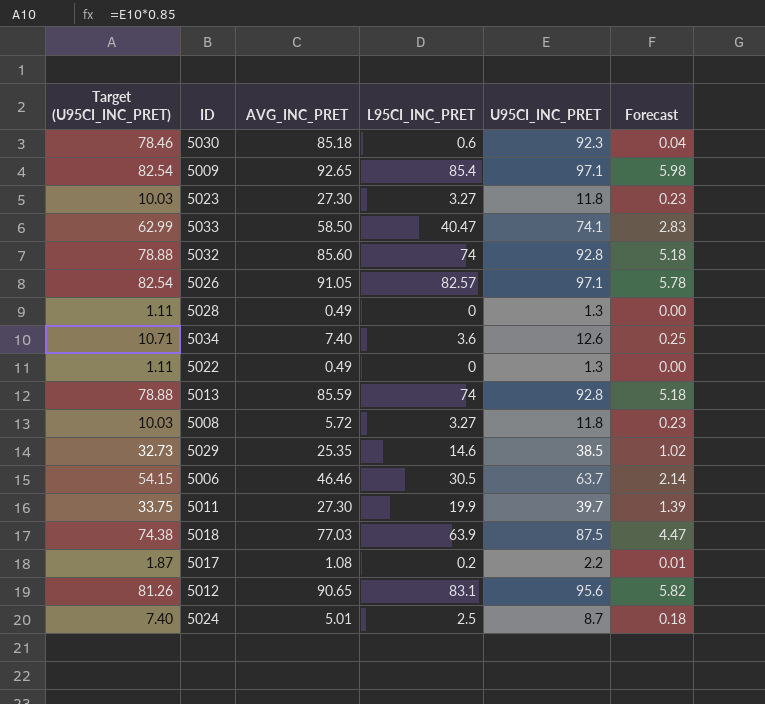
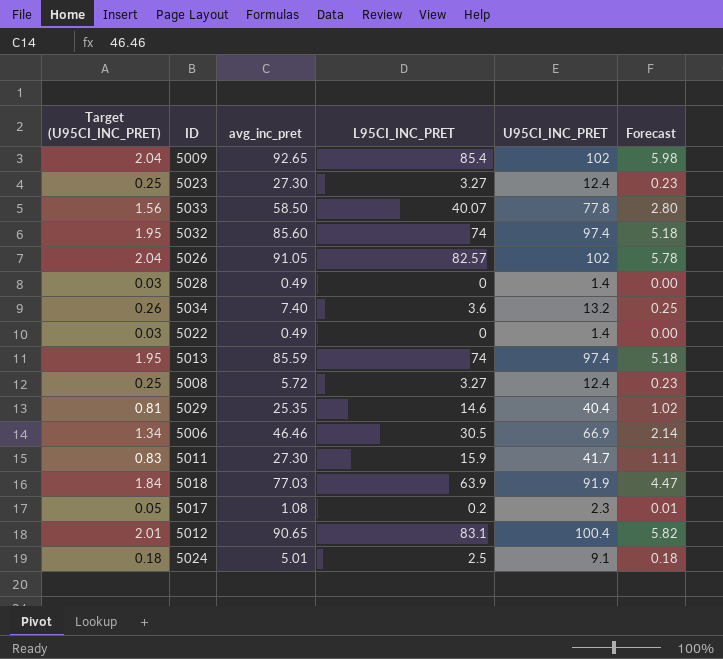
column Target (U95CI_INC_PRET) | formula: [U95CI_INC_PRET] * 0.85 -> [U95CI_INC_PRET] * 0.02
column name: AVG_INC_PRET -> avg_inc_pret
row 5030: 78.46 | 85.18 | 0.6 | 92.3 | 0.04 -> none
5009 | U95CI_INC_PRET: 97.1 -> 102
5023 | U95CI_INC_PRET: 11.8 -> 12.4
5033 | L95CI_INC_PRET: 40.47 -> 40.07
5033 | U95CI_INC_PRET: 74.1 -> 77.8
5033 | Forecast: 2.83 -> 2.80
5032 | U95CI_INC_PRET: 92.8 -> 97.4
5026 | U95CI_INC_PRET: 97.1 -> 102
5028 | U95CI_INC_PRET: 1.3 -> 1.4
5034 | U95CI_INC_PRET: 12.6 -> 13.2
5022 | U95CI_INC_PRET: 1.3 -> 1.4
5013 | U95CI_INC_PRET: 92.8 -> 97.4
5008 | U95CI_INC_PRET: 11.8 -> 12.4
5029 | U95CI_INC_PRET: 38.5 -> 40.4
5006 | U95CI_INC_PRET: 63.7 -> 66.9
5011 | L95CI_INC_PRET: 19.9 -> 15.9
5011 | U95CI_INC_PRET: 39.7 -> 41.7
5011 | Forecast: 1.39 -> 1.11
5018 | U95CI_INC_PRET: 87.5 -> 91.9
5017 | U95CI_INC_PRET: 2.2 -> 2.3
5012 | U95CI_INC_PRET: 95.6 -> 100.4
5024 | U95CI_INC_PRET: 8.7 -> 9.1

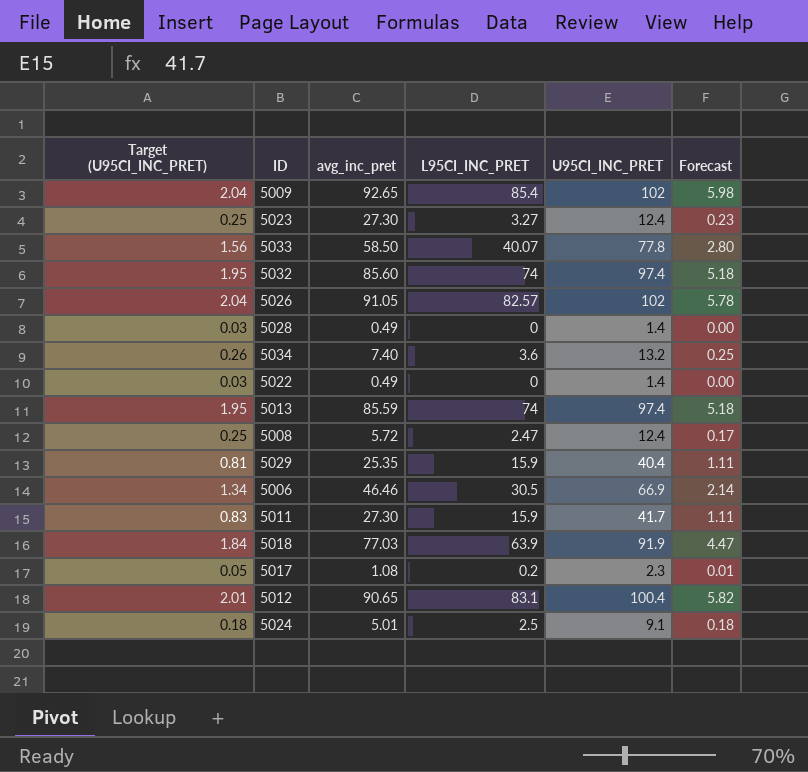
5008 | L95CI_INC_PRET: 3.27 -> 2.47
5008 | Forecast: 0.23 -> 0.17
5029 | L95CI_INC_PRET: 14.6 -> 15.9
5029 | Forecast: 1.02 -> 1.11

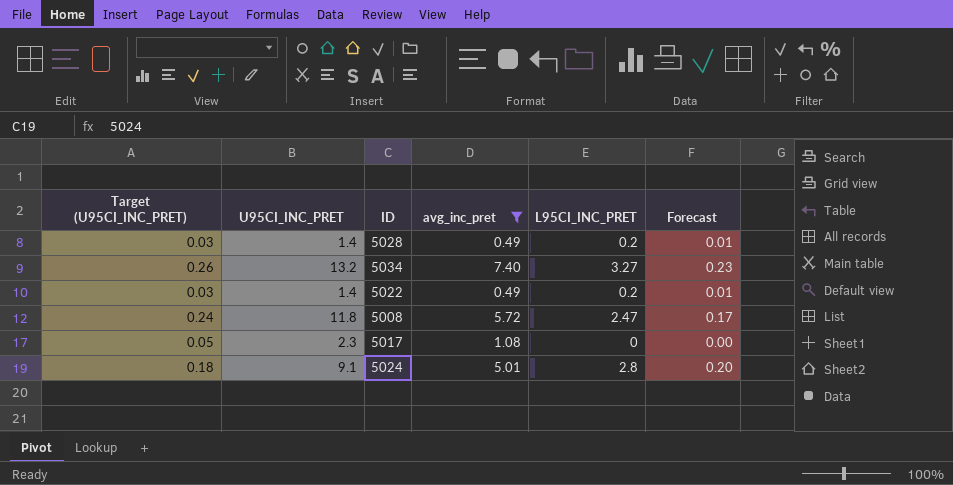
filter: none -> avg_inc_pret <= 7.40
column U95CI_INC_PRET | position: 5 -> 2
5028 | L95CI_INC_PRET: 0 -> 0.2
5028 | Forecast: 0.00 -> 0.01
5034 | L95CI_INC_PRET: 3.6 -> 3.27
5034 | Forecast: 0.25 -> 0.23
5022 | L95CI_INC_PRET: 0 -> 0.2
5022 | Forecast: 0.00 -> 0.01
5008 | Target (U95CI_INC_PRET): 0.25 -> 0.24
5008 | U95CI_INC_PRET: 12.4 -> 11.8
5017 | L95CI_INC_PRET: 0.2 -> 0
5017 | Forecast: 0.01 -> 0.00
5024 | L95CI_INC_PRET: 2.5 -> 2.8
5024 | Forecast: 0.18 -> 0.20

